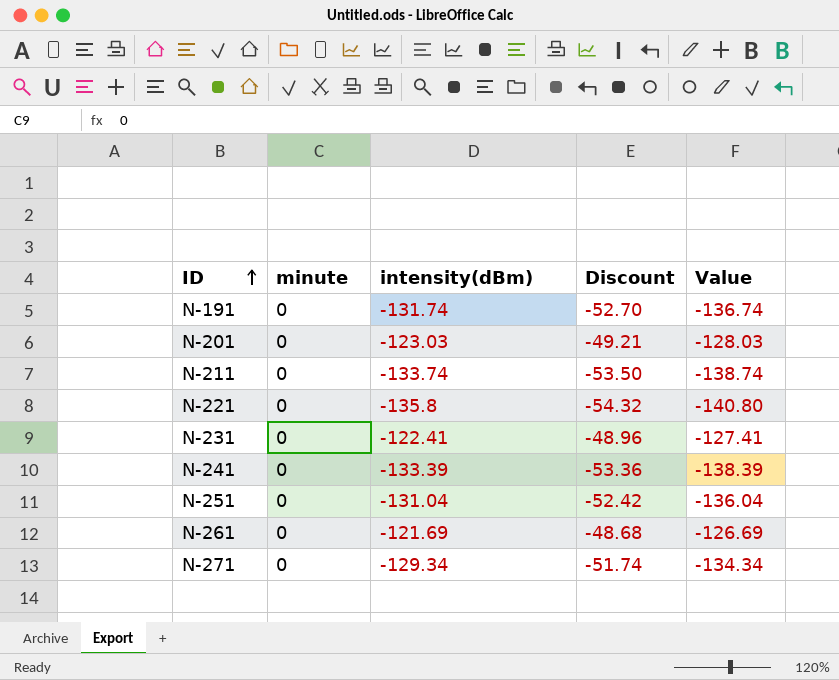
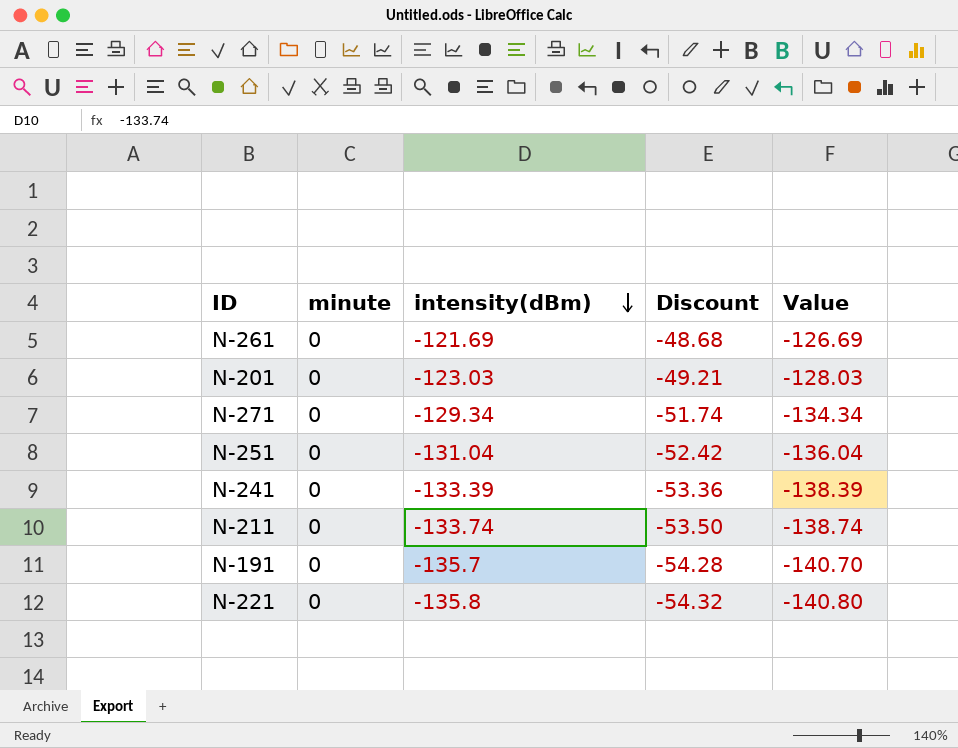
row order: ID ascending -> intensity(dBm) descending
row N-231: 0 | -122.41 | -48.96 | -127.41 -> none
N-191 | intensity(dBm): -131.74 -> -135.7
N-191 | Discount: -52.70 -> -54.28
N-191 | Value: -136.74 -> -140.70

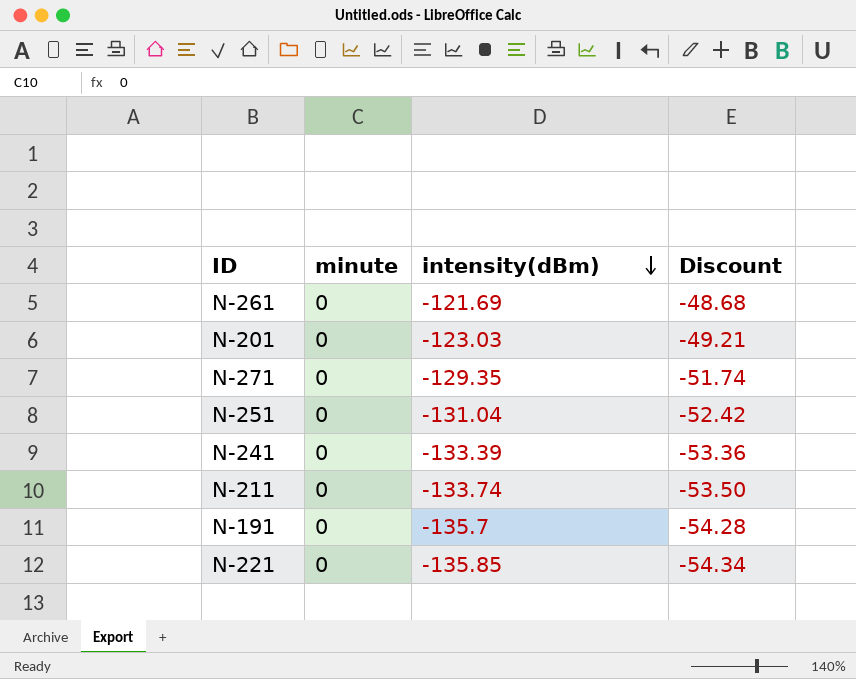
column Value | formula: [intensity(dBm)] - 5 -> none
N-271 | intensity(dBm): -129.34 -> -129.35
N-221 | intensity(dBm): -135.8 -> -135.85
N-221 | Discount: -54.32 -> -54.34

